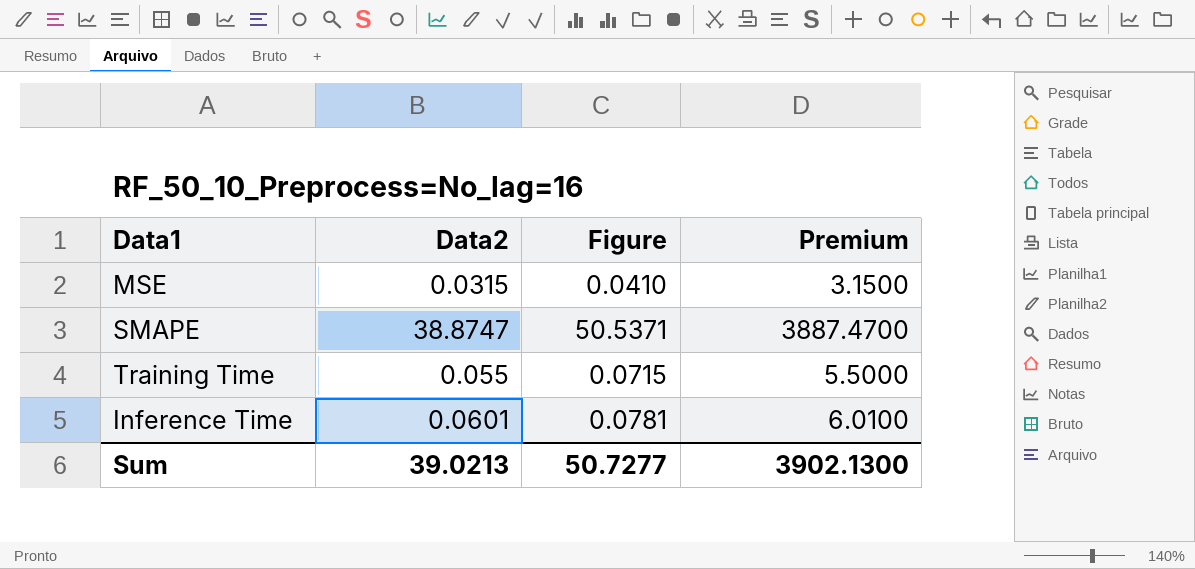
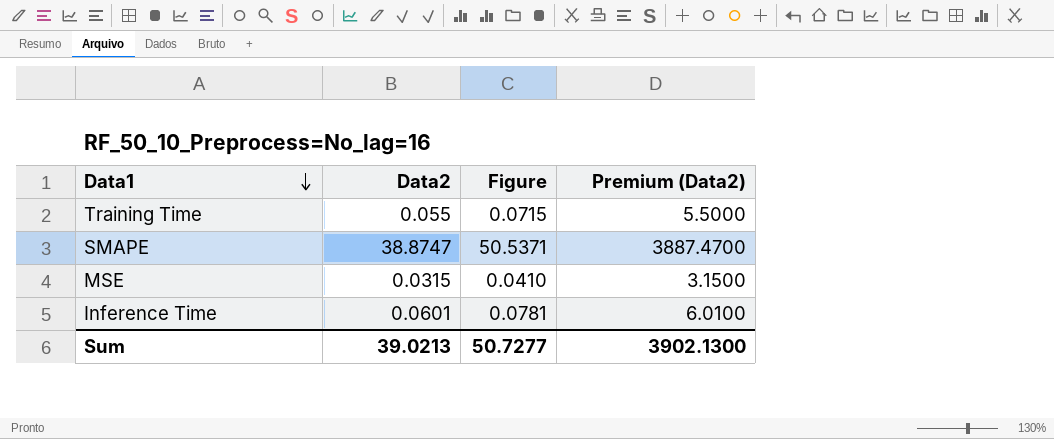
row order: none -> Data1 descending
column name: Premium -> Premium (Data2)

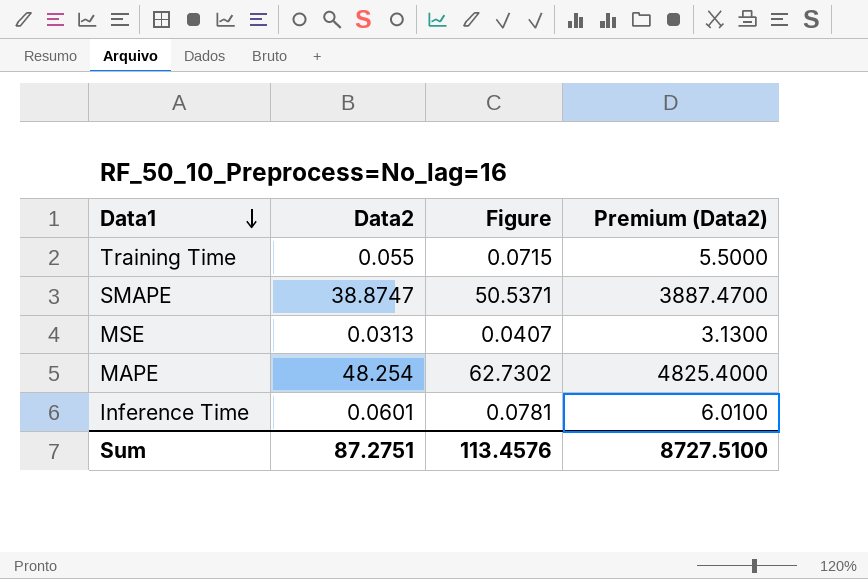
MSE | Data2: 0.0315 -> 0.0313
MSE | Figure: 0.0410 -> 0.0407
MSE | Premium (Data2): 3.1500 -> 3.1300
row MAPE: none -> 48.254 | 62.7302 | 4825.4000
Sum | Data2: 39.0213 -> 87.2751
Sum | Figure: 50.7277 -> 113.4576
Sum | Premium (Data2): 3902.1300 -> 8727.5100

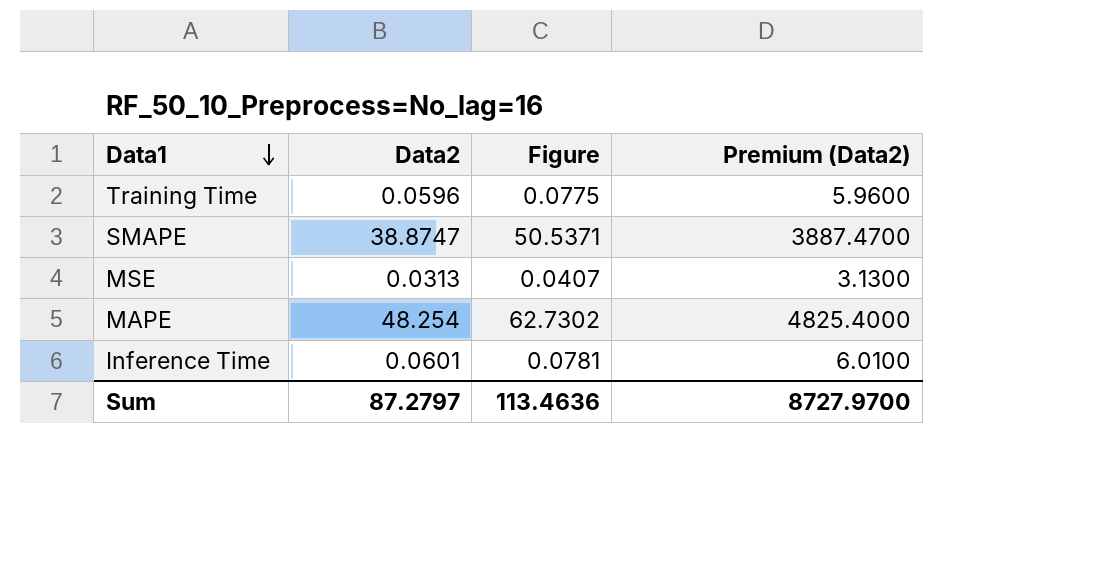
Training Time | Data2: 0.055 -> 0.0596
Training Time | Figure: 0.0715 -> 0.0775
Training Time | Premium (Data2): 5.5000 -> 5.9600
Sum | Data2: 87.2751 -> 87.2797
Sum | Figure: 113.4576 -> 113.4636
Sum | Premium (Data2): 8727.5100 -> 8727.9700

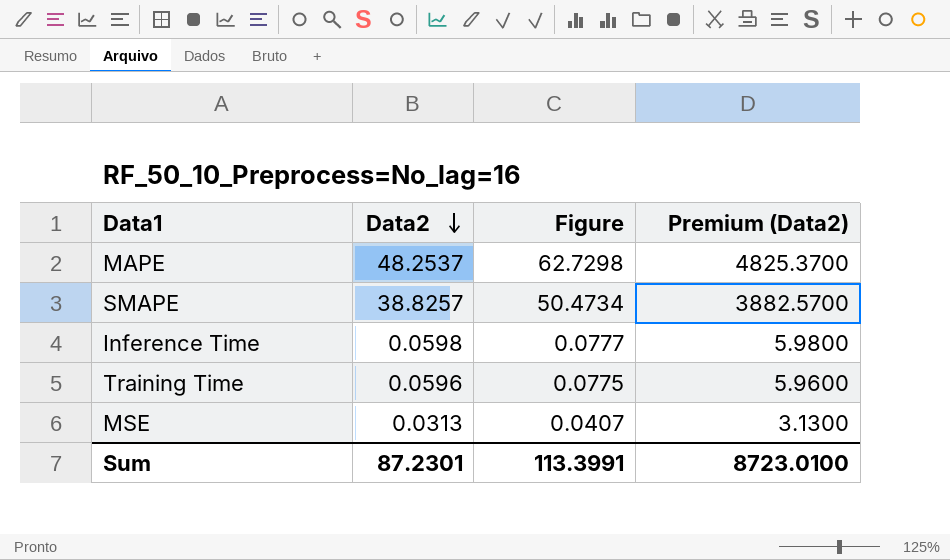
row order: Data1 descending -> Data2 descending
MAPE | Data2: 48.254 -> 48.2537
MAPE | Figure: 62.7302 -> 62.7298
MAPE | Premium (Data2): 4825.4000 -> 4825.3700
SMAPE | Data2: 38.8747 -> 38.8257
SMAPE | Figure: 50.5371 -> 50.4734
SMAPE | Premium (Data2): 3887.4700 -> 3882.5700
Inference Time | Data2: 0.0601 -> 0.0598
Inference Time | Figure: 0.0781 -> 0.0777
Inference Time | Premium (Data2): 6.0100 -> 5.9800
Sum | Data2: 87.2797 -> 87.2301
Sum | Figure: 113.4636 -> 113.3991
Sum | Premium (Data2): 8727.9700 -> 8723.0100

